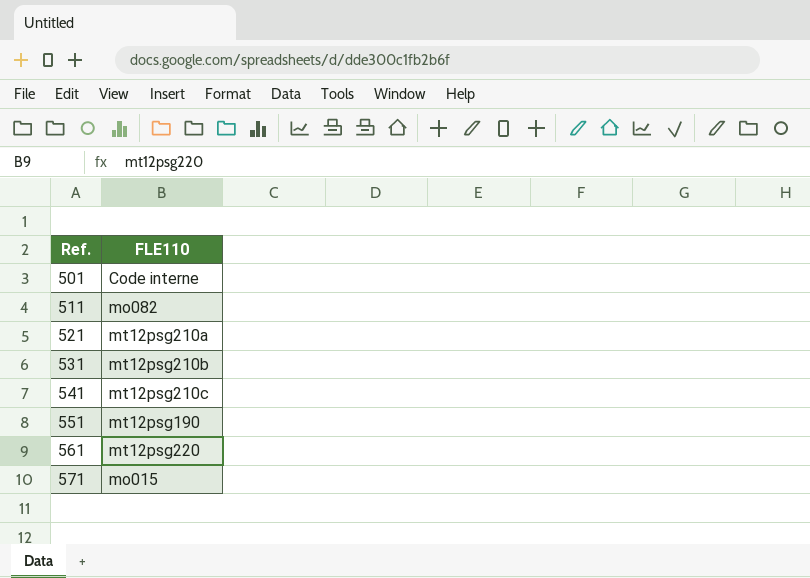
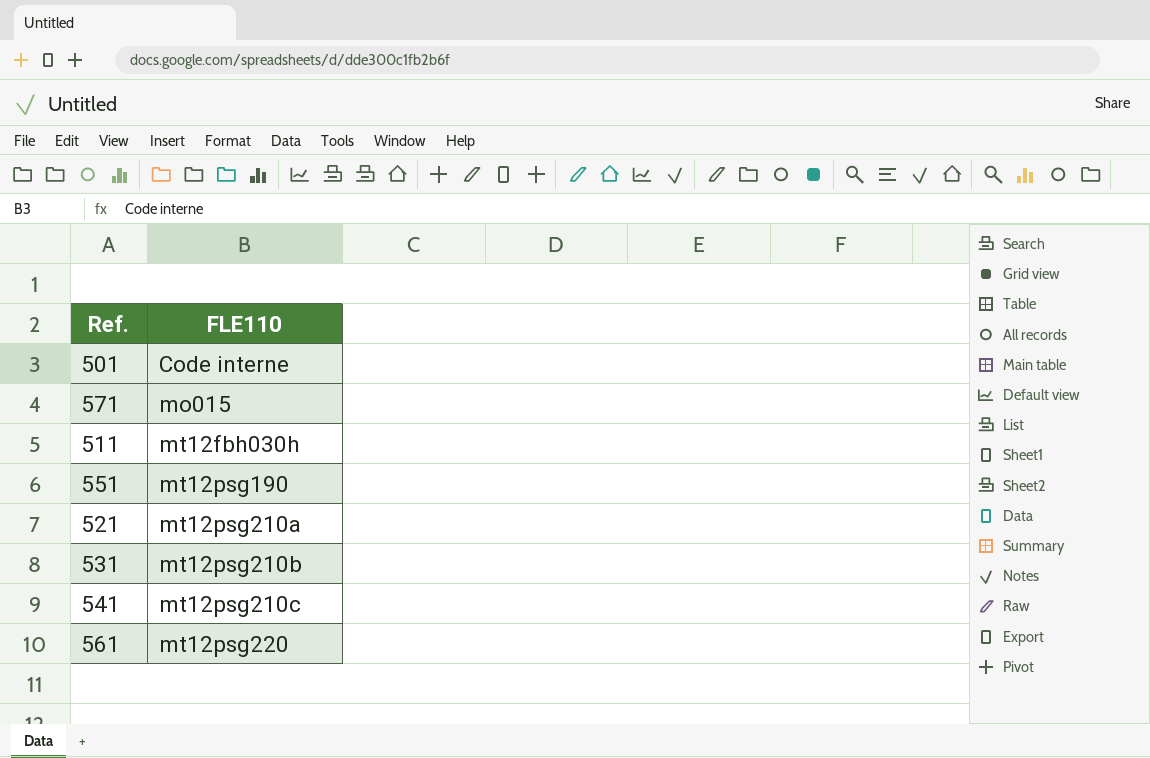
row order: Ref. ascending -> FLE110 ascending
511 | FLE110: mo082 -> mt12fbh030h

